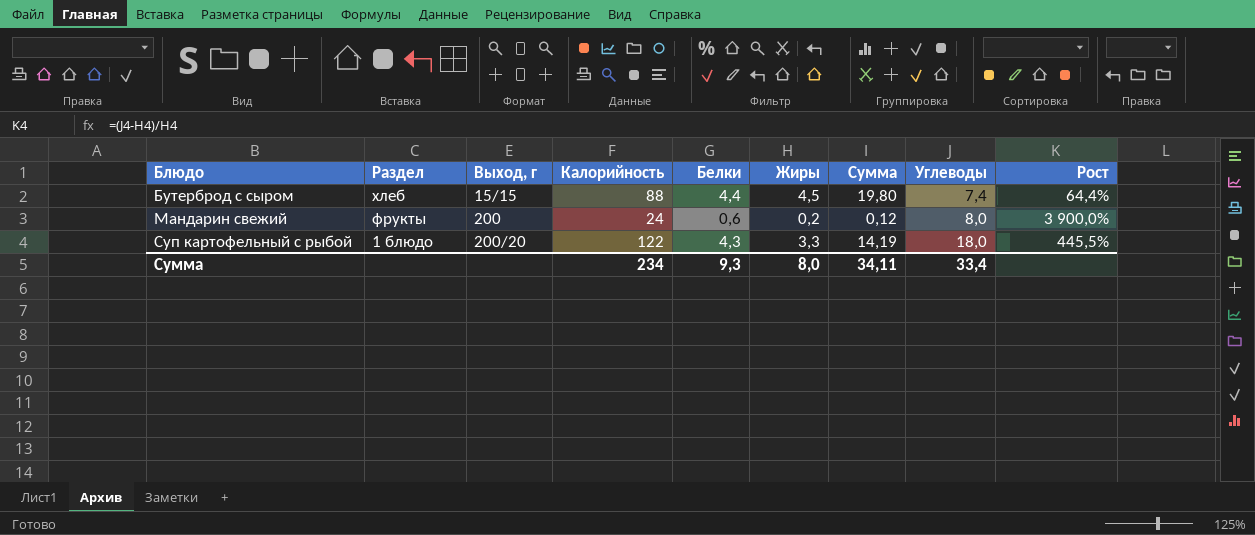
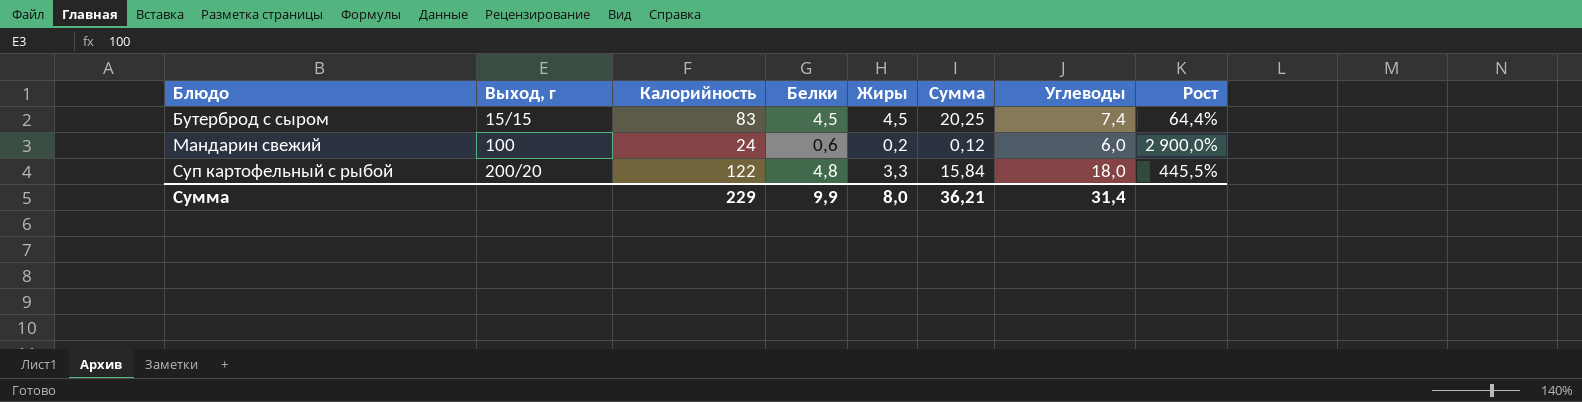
column Раздел | position: 2 -> none
Бутерброд с сыром | Калорийность: 88 -> 83
Бутерброд с сыром | Белки: 4,4 -> 4,5
Бутерброд с сыром | Сумма: 19,80 -> 20,25
Мандарин свежий | Выход, г: 200 -> 100
Мандарин свежий | Углеводы: 8,0 -> 6,0
Мандарин свежий | Рост: 3 900,0% -> 2 900,0%
Суп картофельный с рыбой | Белки: 4,3 -> 4,8
Суп картофельный с рыбой | Сумма: 14,19 -> 15,84
Сумма | Калорийность: 234 -> 229
Сумма | Белки: 9,3 -> 9,9
Сумма | Сумма: 34,11 -> 36,21
Сумма | Углеводы: 33,4 -> 31,4

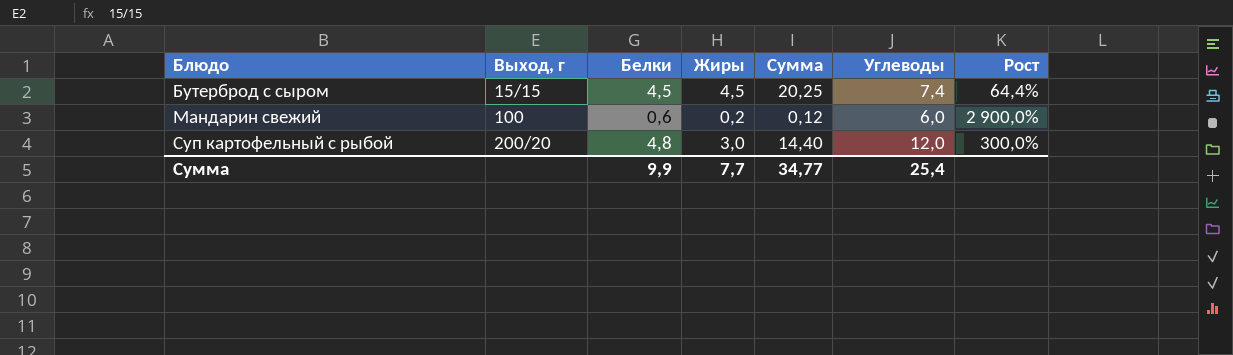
column Калорийность | position: 3 -> none
Суп картофельный с рыбой | Жиры: 3,3 -> 3,0
Суп картофельный с рыбой | Сумма: 15,84 -> 14,40
Суп картофельный с рыбой | Углеводы: 18,0 -> 12,0
Суп картофельный с рыбой | Рост: 445,5% -> 300,0%
Сумма | Жиры: 8,0 -> 7,7
Сумма | Сумма: 36,21 -> 34,77
Сумма | Углеводы: 31,4 -> 25,4

